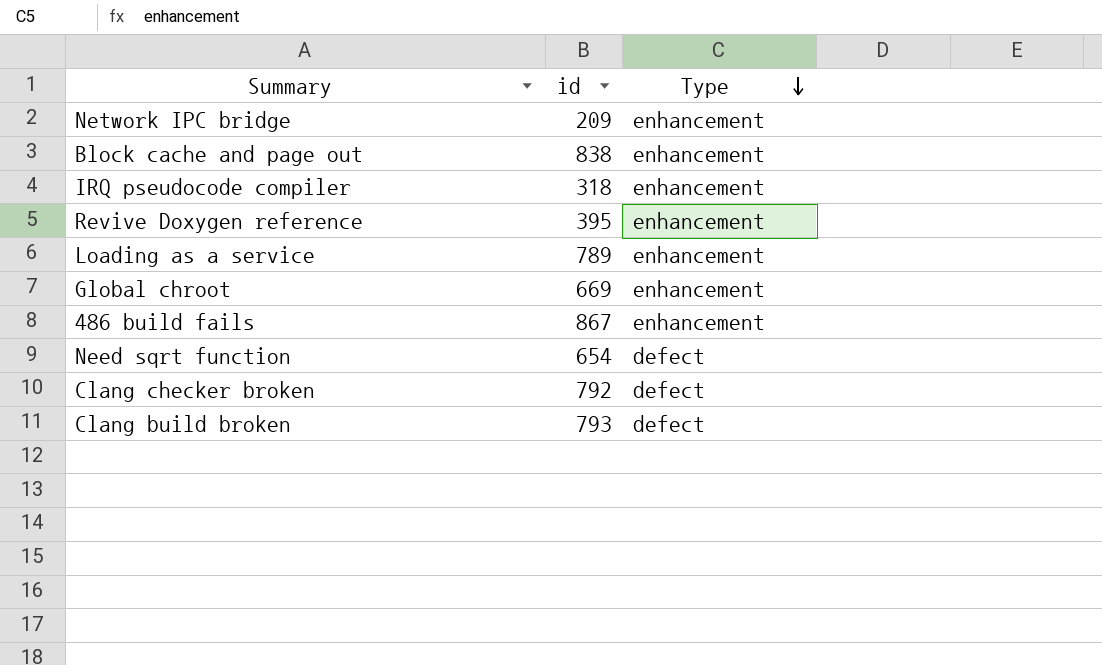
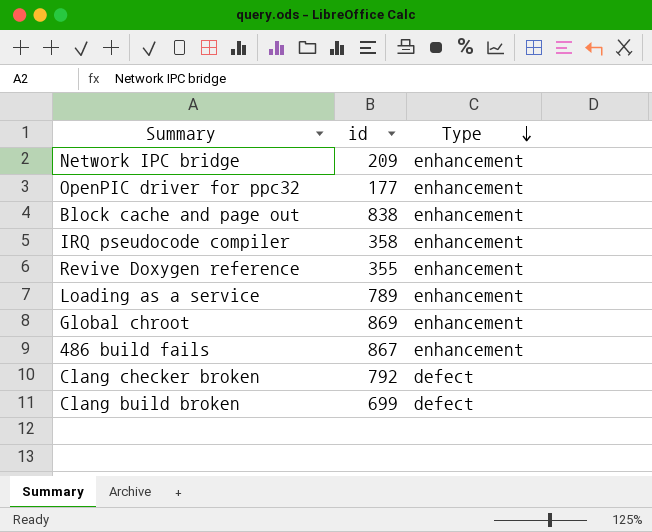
row Need sqrt function: 654 | defect -> none
row OpenPIC driver for ppc32: none -> 177 | enhancement
IRQ pseudocode compiler | id: 318 -> 358
Revive Doxygen reference | id: 395 -> 355
Global chroot | id: 669 -> 869
Clang build broken | id: 793 -> 699

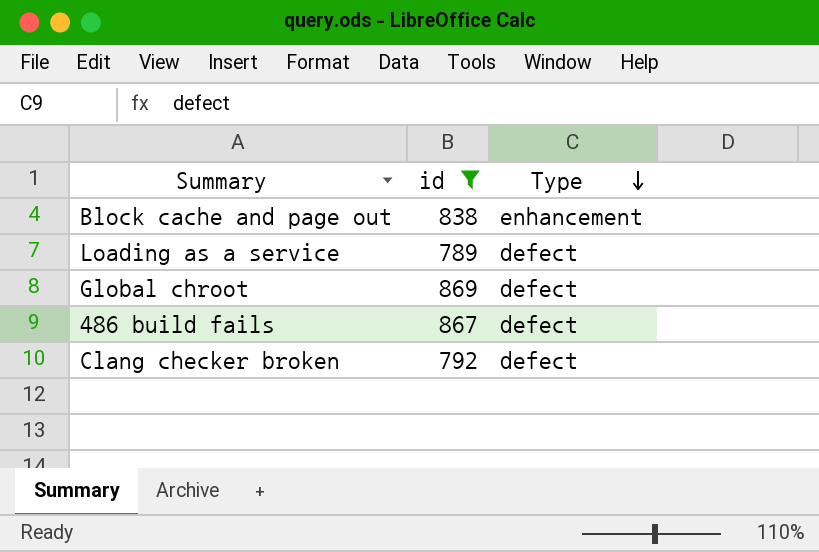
filter: none -> id >= 789
Loading as a service | Type: enhancement -> defect
Global chroot | Type: enhancement -> defect
486 build fails | Type: enhancement -> defect

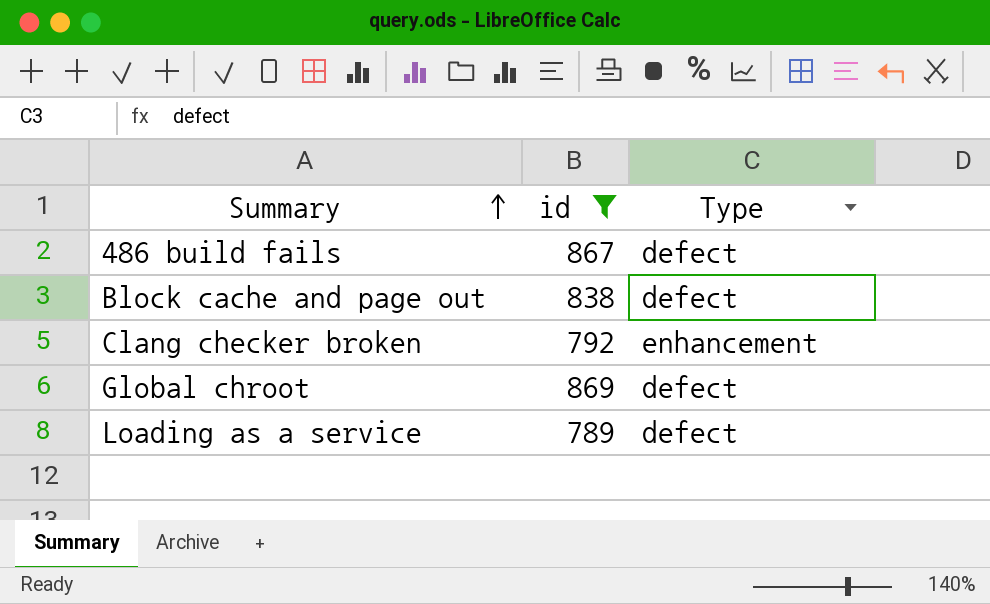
row order: Type descending -> Summary ascending
Block cache and page out | Type: enhancement -> defect
Clang checker broken | Type: defect -> enhancement

